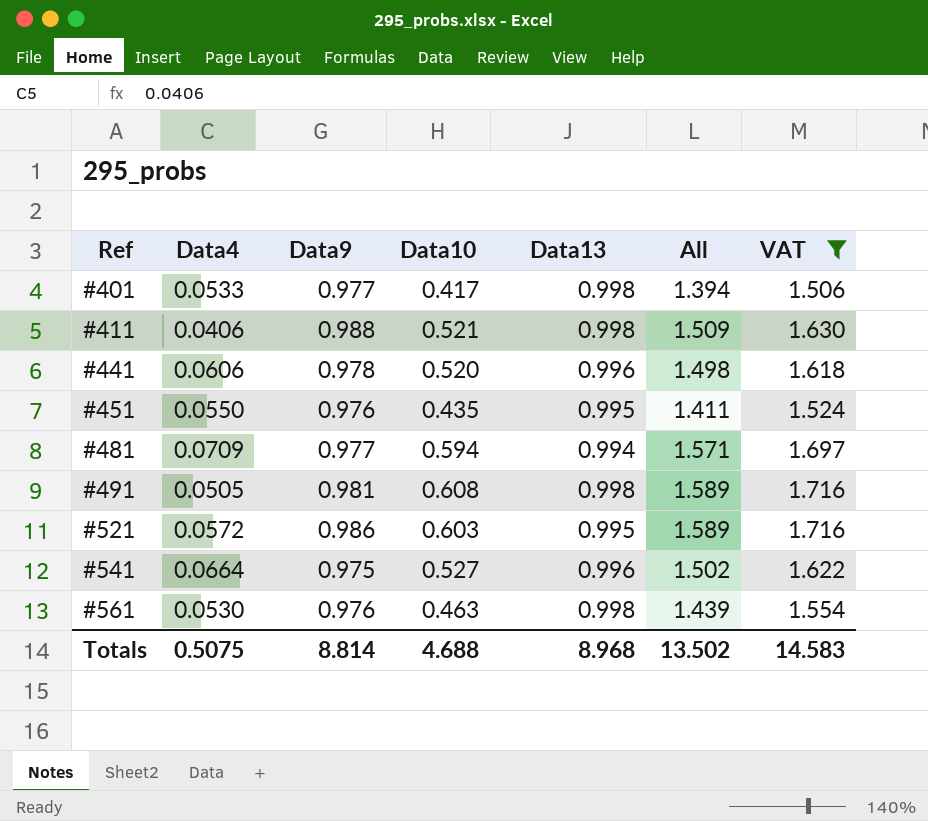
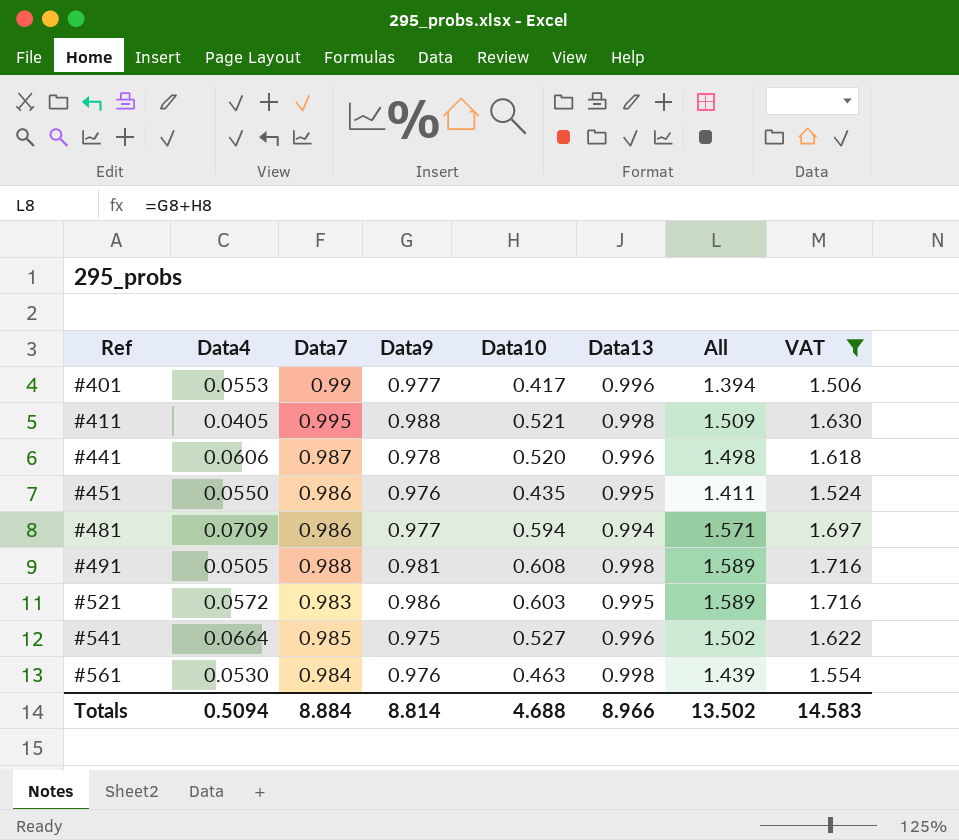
column Data7 | position: none -> 3
#401 | Data4: 0.0533 -> 0.0553
#401 | Data13: 0.998 -> 0.996
#411 | Data4: 0.0406 -> 0.0405
Totals | Data4: 0.5075 -> 0.5094
Totals | Data13: 8.968 -> 8.966

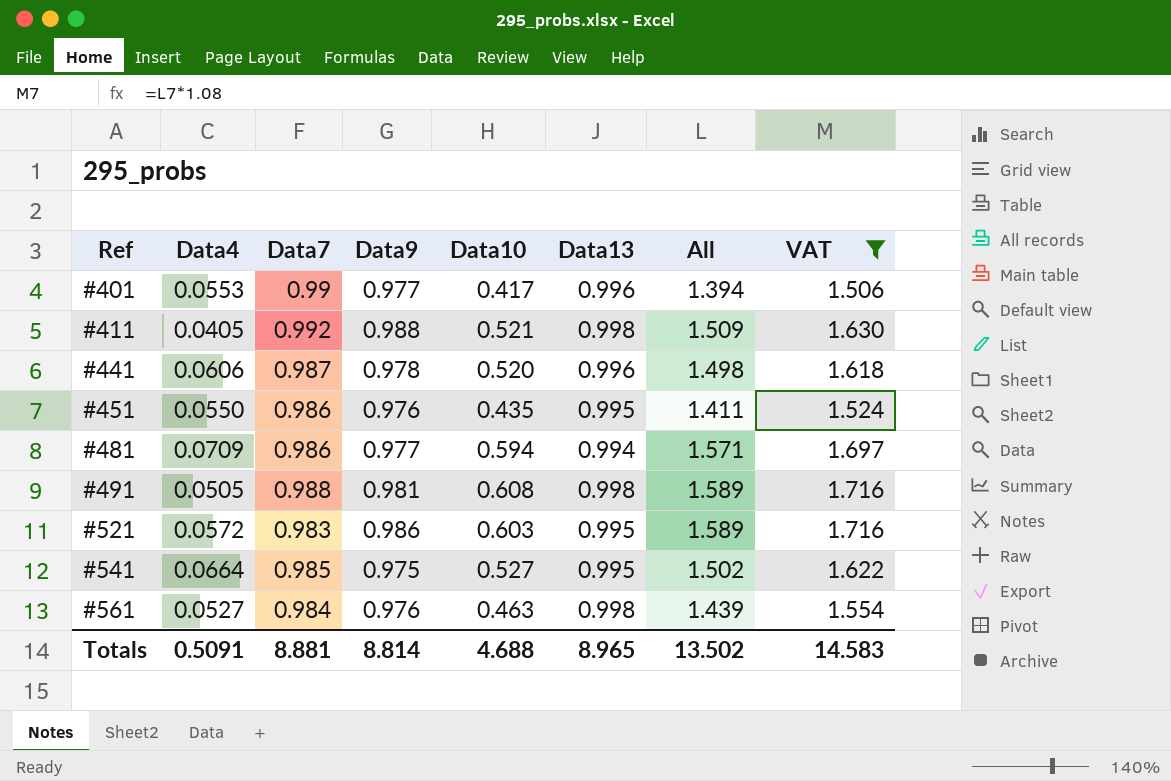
#411 | Data7: 0.995 -> 0.992
#541 | Data13: 0.996 -> 0.995
#561 | Data4: 0.0530 -> 0.0527
Totals | Data4: 0.5094 -> 0.5091
Totals | Data7: 8.884 -> 8.881
Totals | Data13: 8.966 -> 8.965

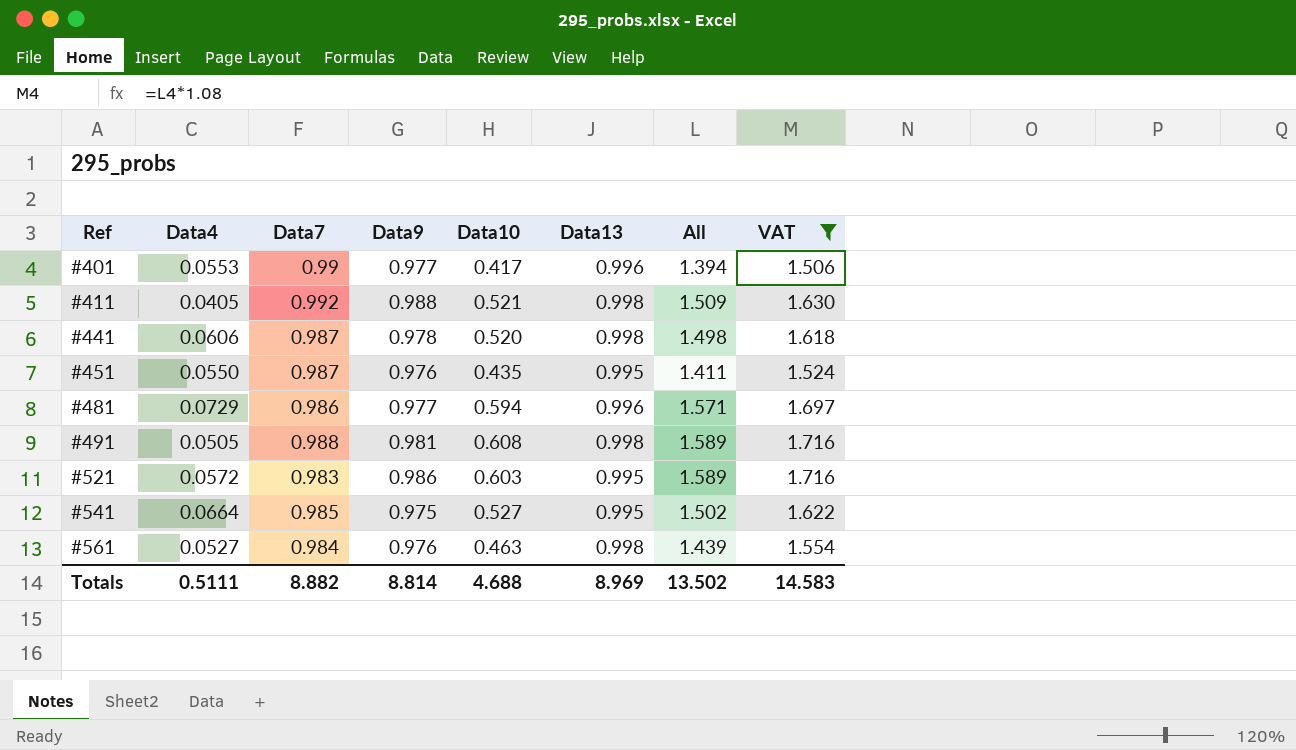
#441 | Data13: 0.996 -> 0.998
#451 | Data7: 0.986 -> 0.987
#481 | Data4: 0.0709 -> 0.0729
#481 | Data13: 0.994 -> 0.996
Totals | Data4: 0.5091 -> 0.5111
Totals | Data7: 8.881 -> 8.882
Totals | Data13: 8.965 -> 8.969

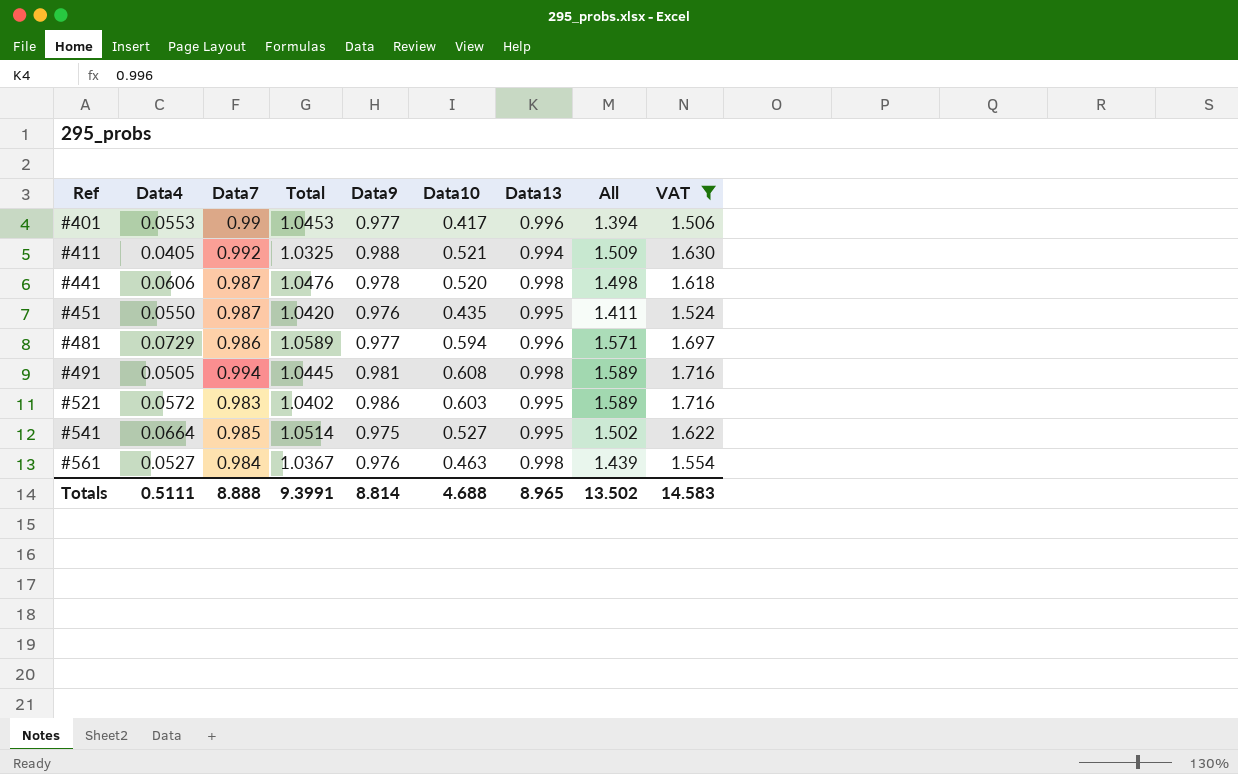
column Total | formula: none -> [Data4] + [Data7]
#411 | Data13: 0.998 -> 0.994
#491 | Data7: 0.988 -> 0.994
Totals | Data7: 8.882 -> 8.888
Totals | Data13: 8.969 -> 8.965

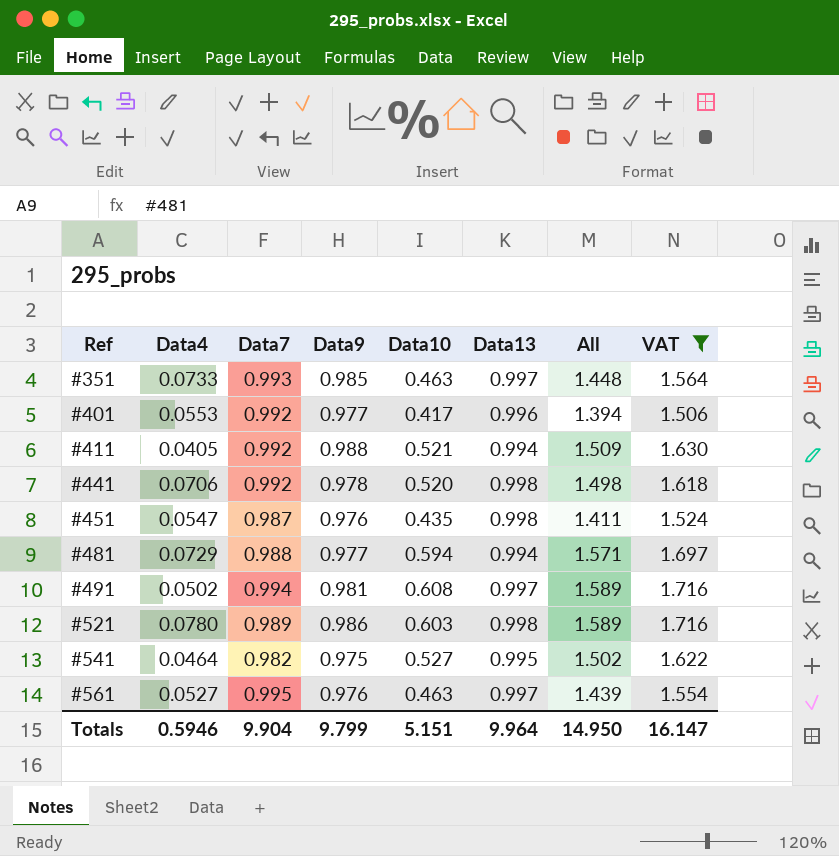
column Total | formula: [Data4] + [Data7] -> none
row #351: none -> 0.0733 | 0.993 | 0.985 | 0.463 | 0.997 | 1.448 | 1.564
#401 | Data7: 0.99 -> 0.992
#441 | Data4: 0.0606 -> 0.0706
#441 | Data7: 0.987 -> 0.992
#451 | Data4: 0.0550 -> 0.0547
#451 | Data13: 0.995 -> 0.998
#481 | Data7: 0.986 -> 0.988
#481 | Data13: 0.996 -> 0.994
#491 | Data4: 0.0505 -> 0.0502
#491 | Data13: 0.998 -> 0.997
#521 | Data4: 0.0572 -> 0.0780
#521 | Data7: 0.983 -> 0.989
#521 | Data13: 0.995 -> 0.998
#541 | Data4: 0.0664 -> 0.0464
#541 | Data7: 0.985 -> 0.982
#561 | Data7: 0.984 -> 0.995
#561 | Data13: 0.998 -> 0.997
Totals | Data4: 0.5111 -> 0.5946
Totals | Data7: 8.888 -> 9.904
Totals | Data9: 8.814 -> 9.799
Totals | Data10: 4.688 -> 5.151
Totals | Data13: 8.965 -> 9.964
Totals | All: 13.502 -> 14.950
Totals | VAT: 14.583 -> 16.147

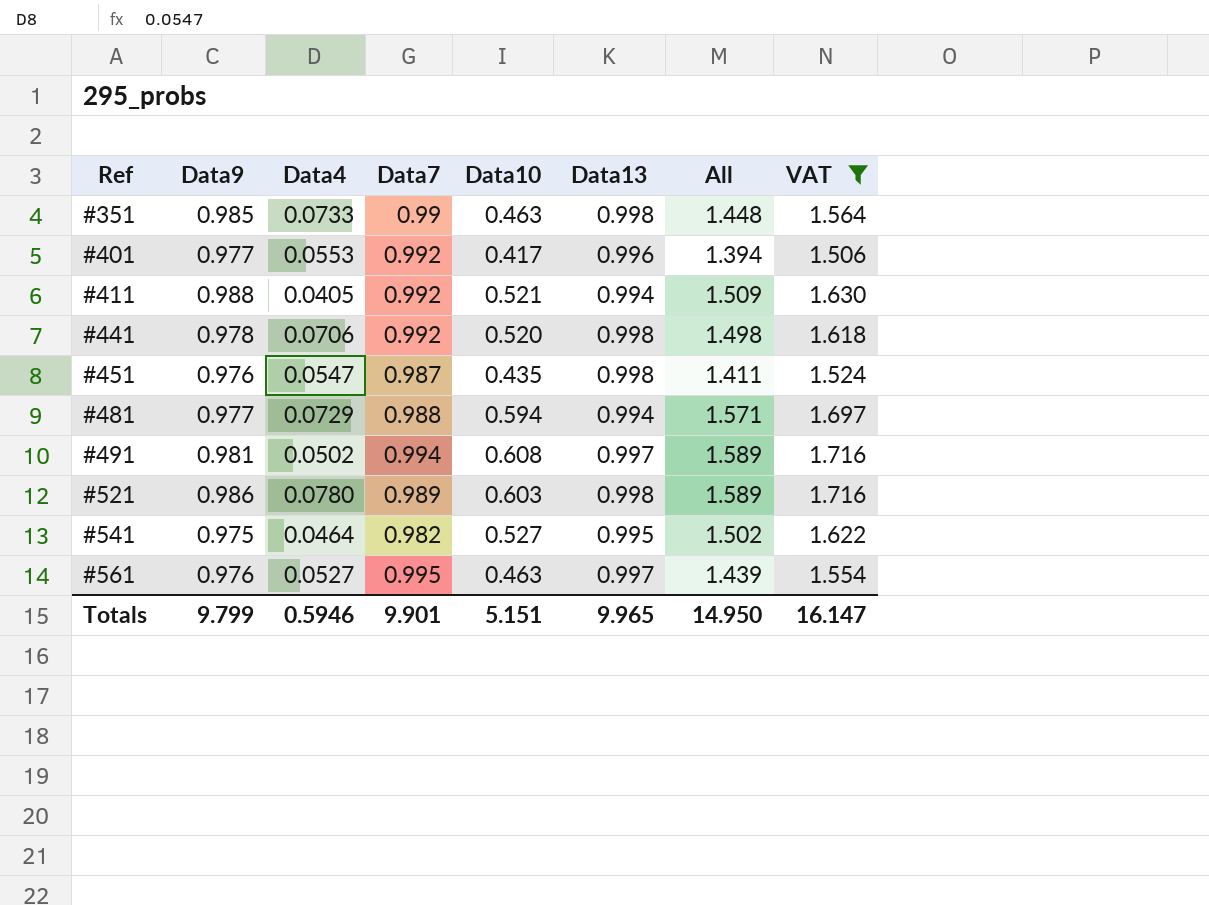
column Data9 | position: 4 -> 2
#351 | Data7: 0.993 -> 0.99
#351 | Data13: 0.997 -> 0.998
Totals | Data7: 9.904 -> 9.901
Totals | Data13: 9.964 -> 9.965

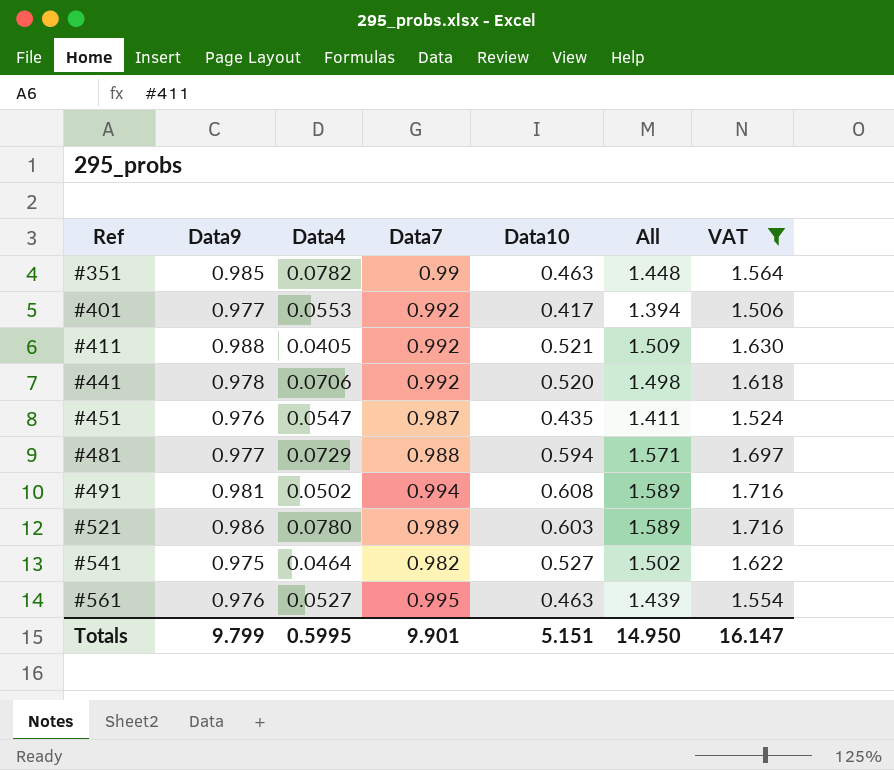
column Data13 | position: 6 -> none
#351 | Data4: 0.0733 -> 0.0782
Totals | Data4: 0.5946 -> 0.5995

